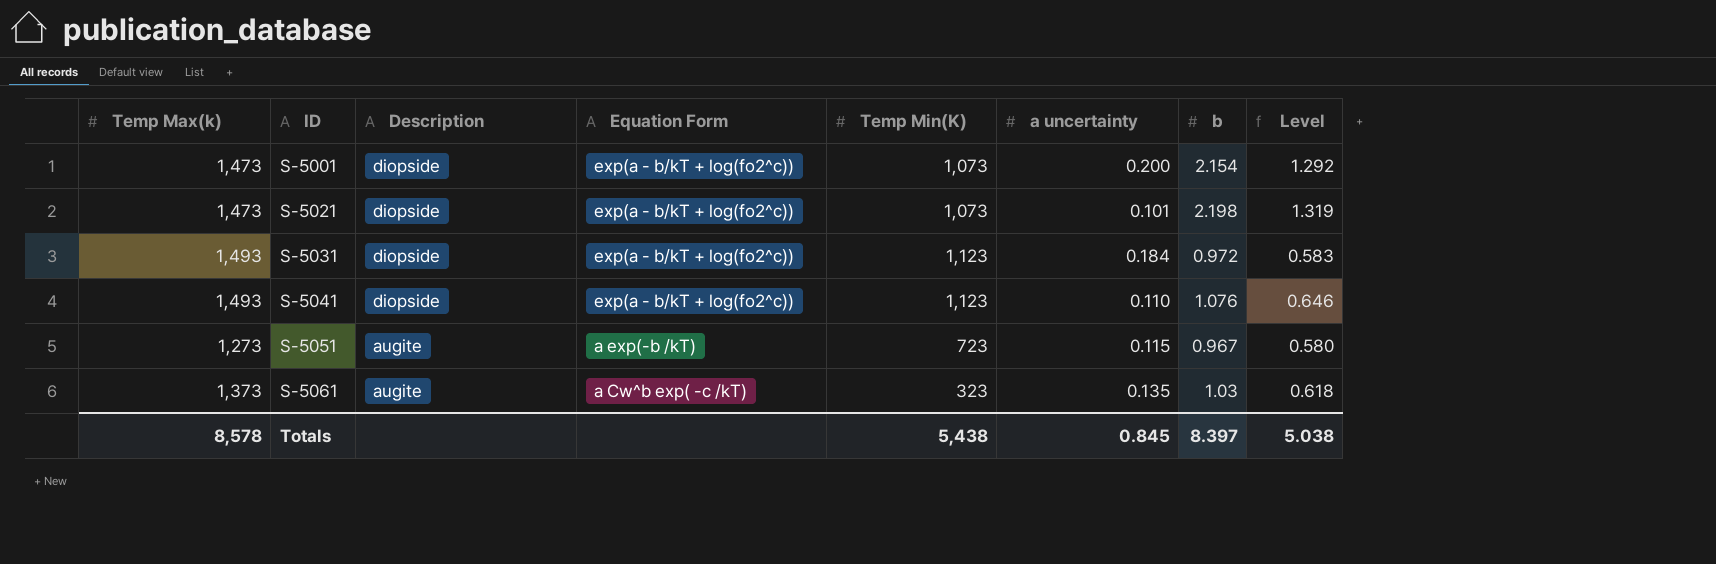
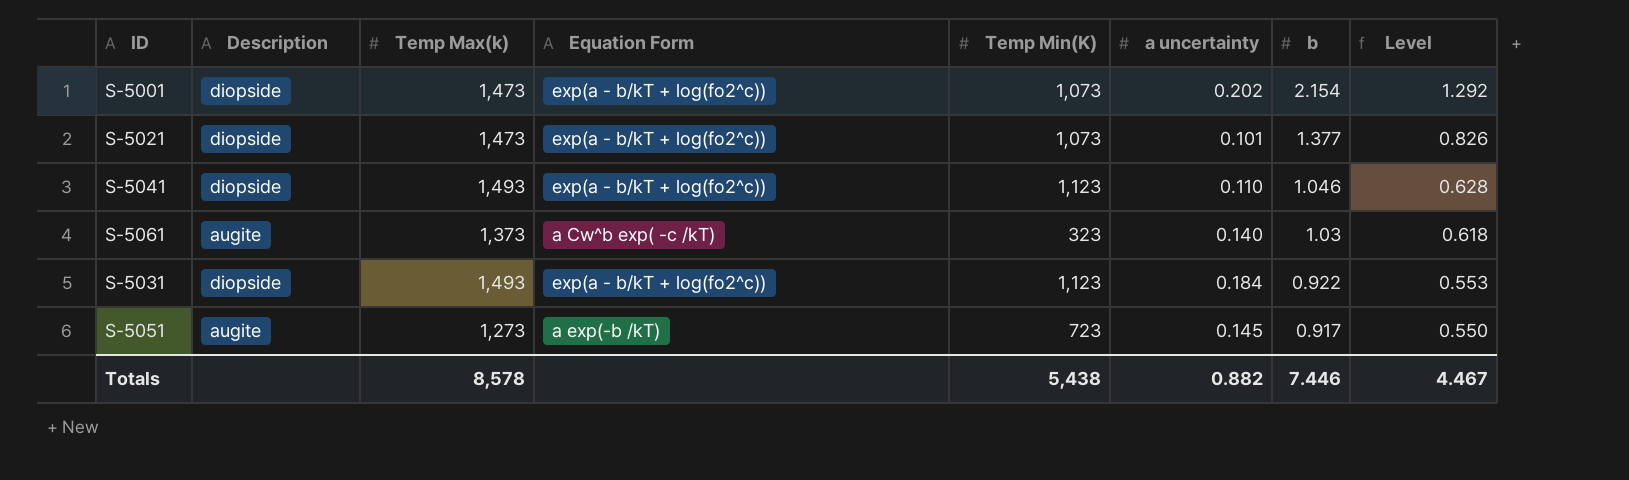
row order: ID ascending -> b descending
column Temp Max(k) | position: 1 -> 3
S-5001 | a uncertainty: 0.200 -> 0.202
S-5021 | b: 2.198 -> 1.377
S-5021 | Level: 1.319 -> 0.826
S-5041 | b: 1.076 -> 1.046
S-5041 | Level: 0.646 -> 0.628
S-5061 | a uncertainty: 0.135 -> 0.140
S-5031 | b: 0.972 -> 0.922
S-5031 | Level: 0.583 -> 0.553
S-5051 | a uncertainty: 0.115 -> 0.145
S-5051 | b: 0.967 -> 0.917
S-5051 | Level: 0.580 -> 0.550
Totals | a uncertainty: 0.845 -> 0.882
Totals | b: 8.397 -> 7.446
Totals | Level: 5.038 -> 4.467

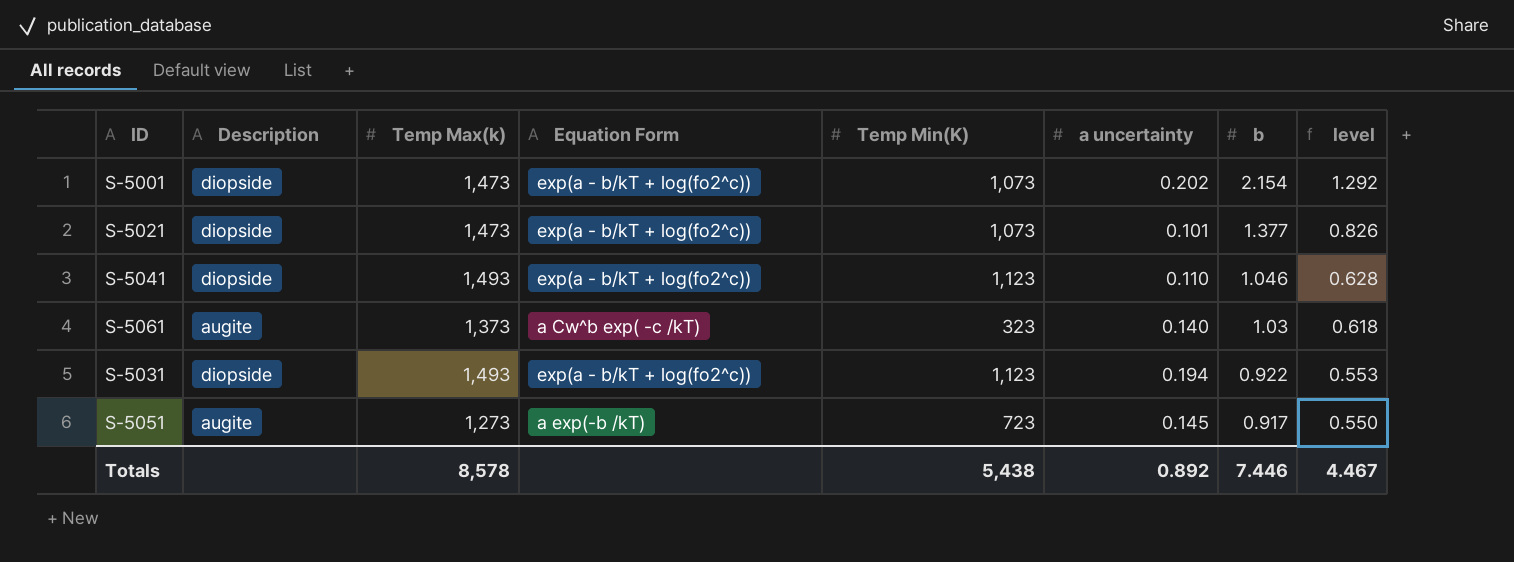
column name: Level -> level
S-5031 | a uncertainty: 0.184 -> 0.194
Totals | a uncertainty: 0.882 -> 0.892

